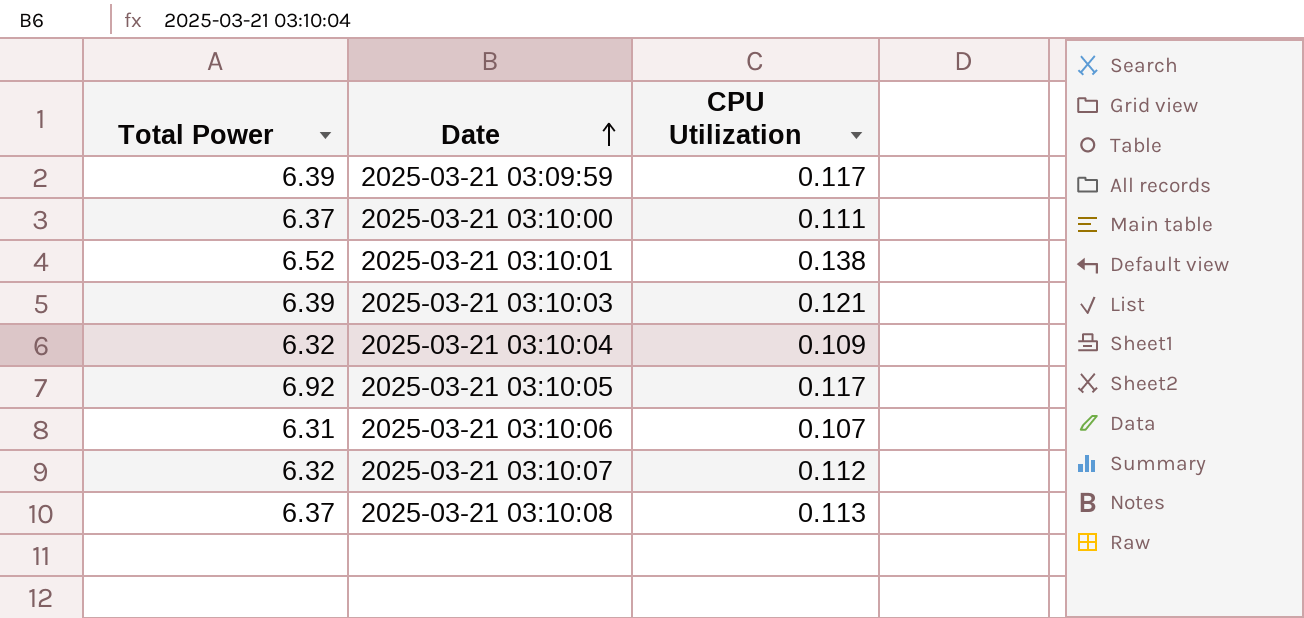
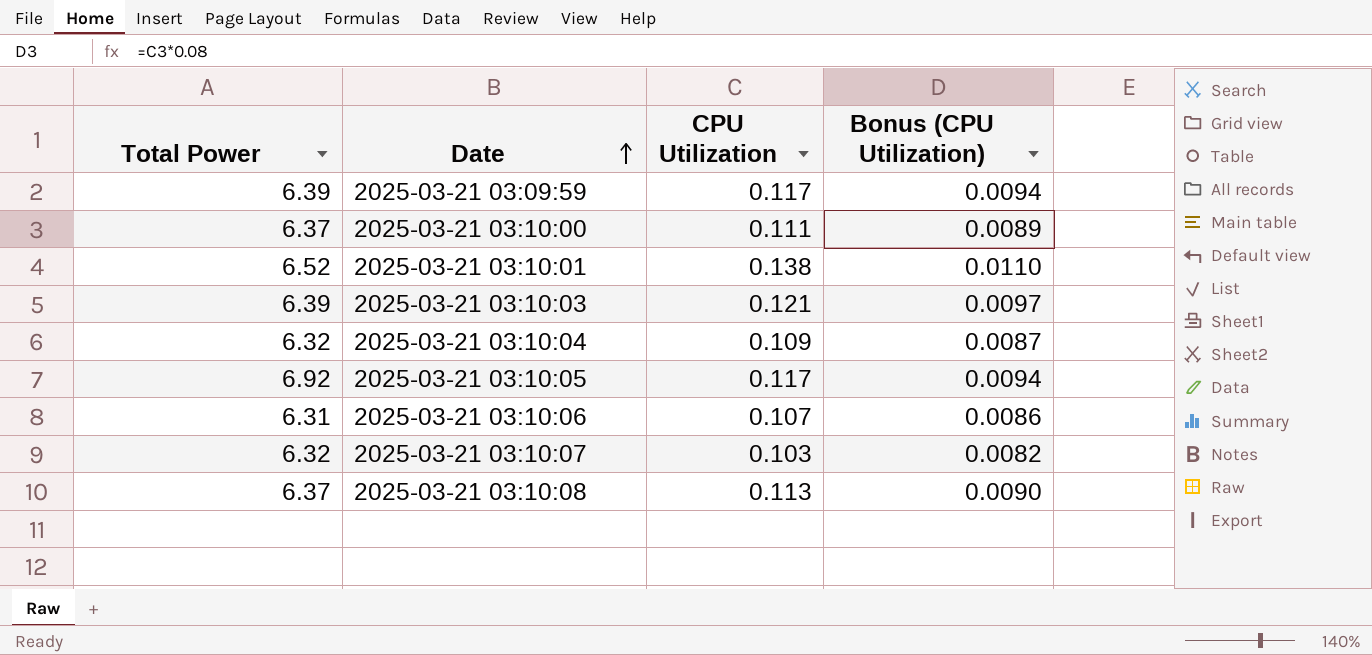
column Bonus (CPU Utilization) | formula: none -> [CPU Utilization] * 0.08
2025-03-21 03:10:07 | CPU Utilization: 0.112 -> 0.103

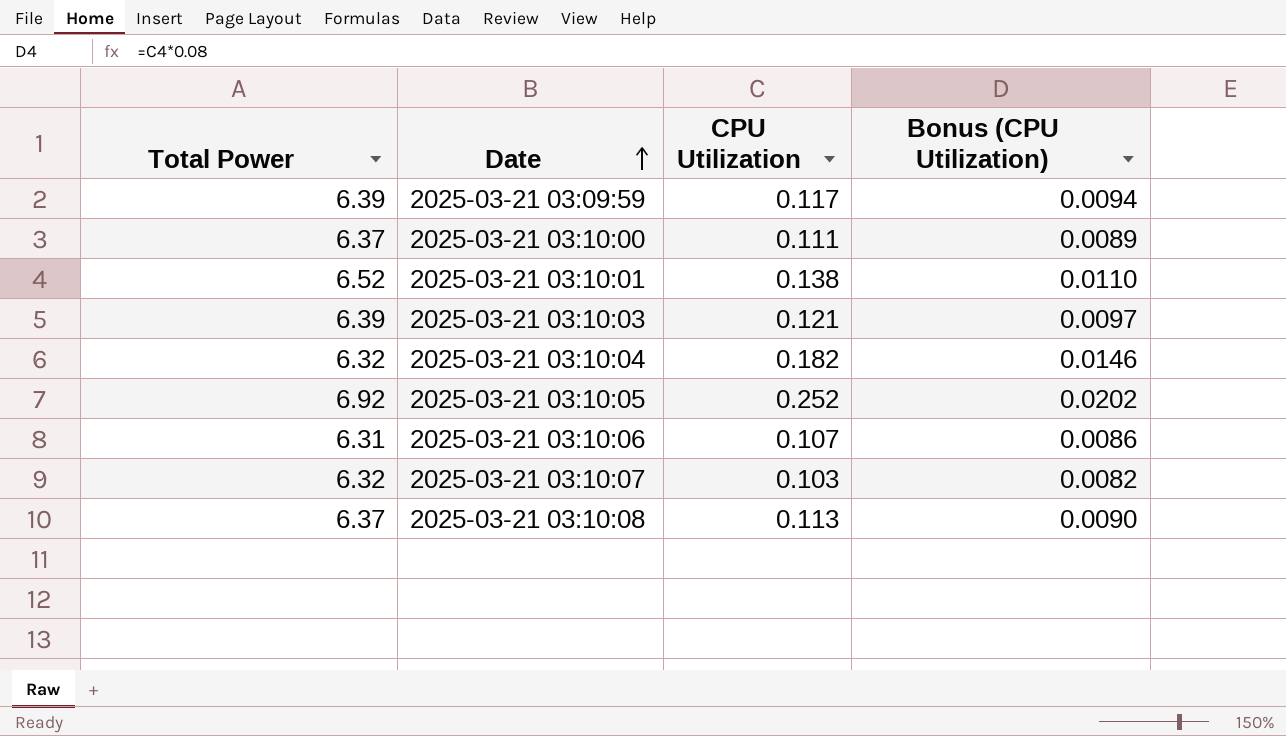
2025-03-21 03:10:04 | CPU Utilization: 0.109 -> 0.182
2025-03-21 03:10:04 | Bonus (CPU Utilization): 0.0087 -> 0.0146
2025-03-21 03:10:05 | CPU Utilization: 0.117 -> 0.252
2025-03-21 03:10:05 | Bonus (CPU Utilization): 0.0094 -> 0.0202

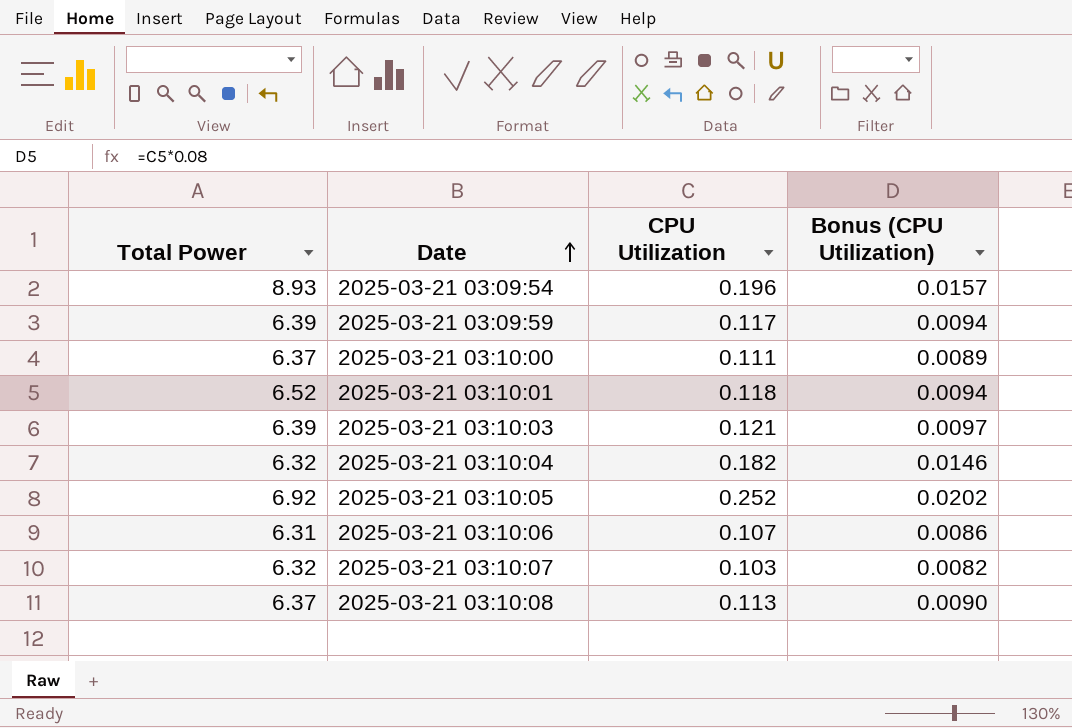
row 2025-03-21 03:09:54: none -> 8.93 | 0.196 | 0.0157
2025-03-21 03:10:01 | CPU Utilization: 0.138 -> 0.118
2025-03-21 03:10:01 | Bonus (CPU Utilization): 0.0110 -> 0.0094

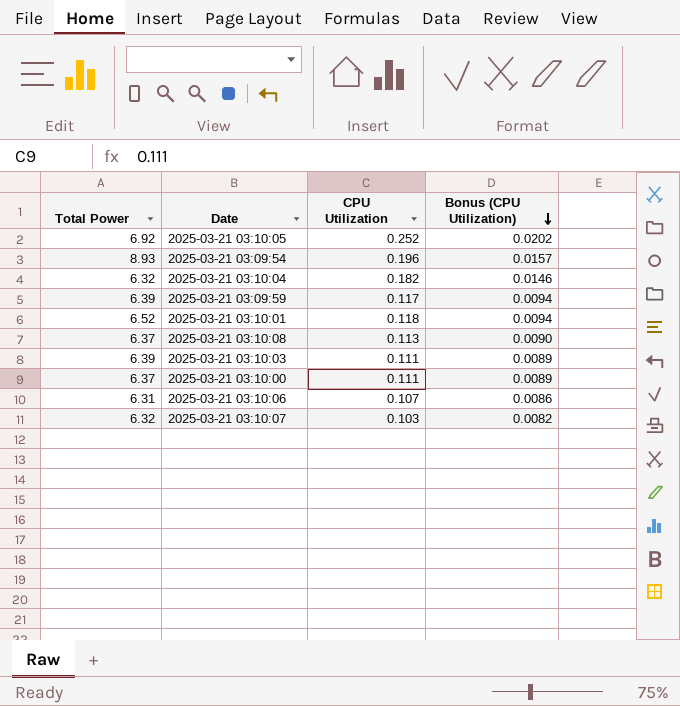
row order: Date ascending -> Bonus (CPU Utilization) descending
2025-03-21 03:10:03 | CPU Utilization: 0.121 -> 0.111
2025-03-21 03:10:03 | Bonus (CPU Utilization): 0.0097 -> 0.0089

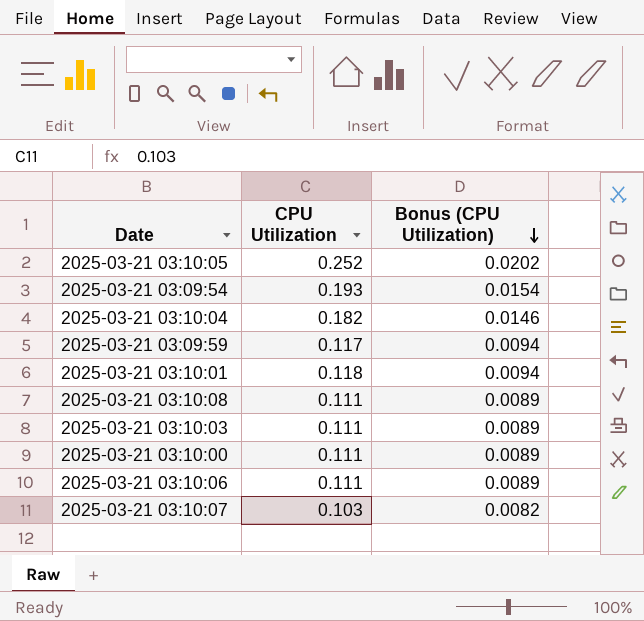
column Total Power | position: 1 -> none
2025-03-21 03:09:54 | CPU Utilization: 0.196 -> 0.193
2025-03-21 03:09:54 | Bonus (CPU Utilization): 0.0157 -> 0.0154
2025-03-21 03:10:08 | CPU Utilization: 0.113 -> 0.111
2025-03-21 03:10:08 | Bonus (CPU Utilization): 0.0090 -> 0.0089
2025-03-21 03:10:06 | CPU Utilization: 0.107 -> 0.111
2025-03-21 03:10:06 | Bonus (CPU Utilization): 0.0086 -> 0.0089

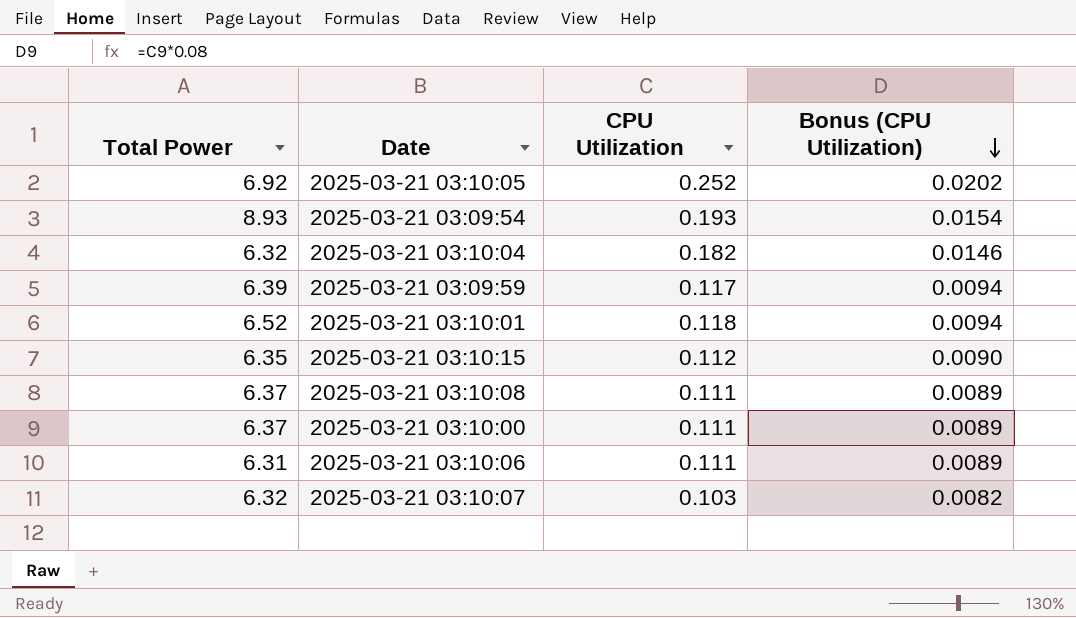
column Total Power | position: none -> 1
row 2025-03-21 03:10:03: 0.111 | 0.0089 -> none
row 2025-03-21 03:10:15: none -> 6.35 | 0.112 | 0.0090

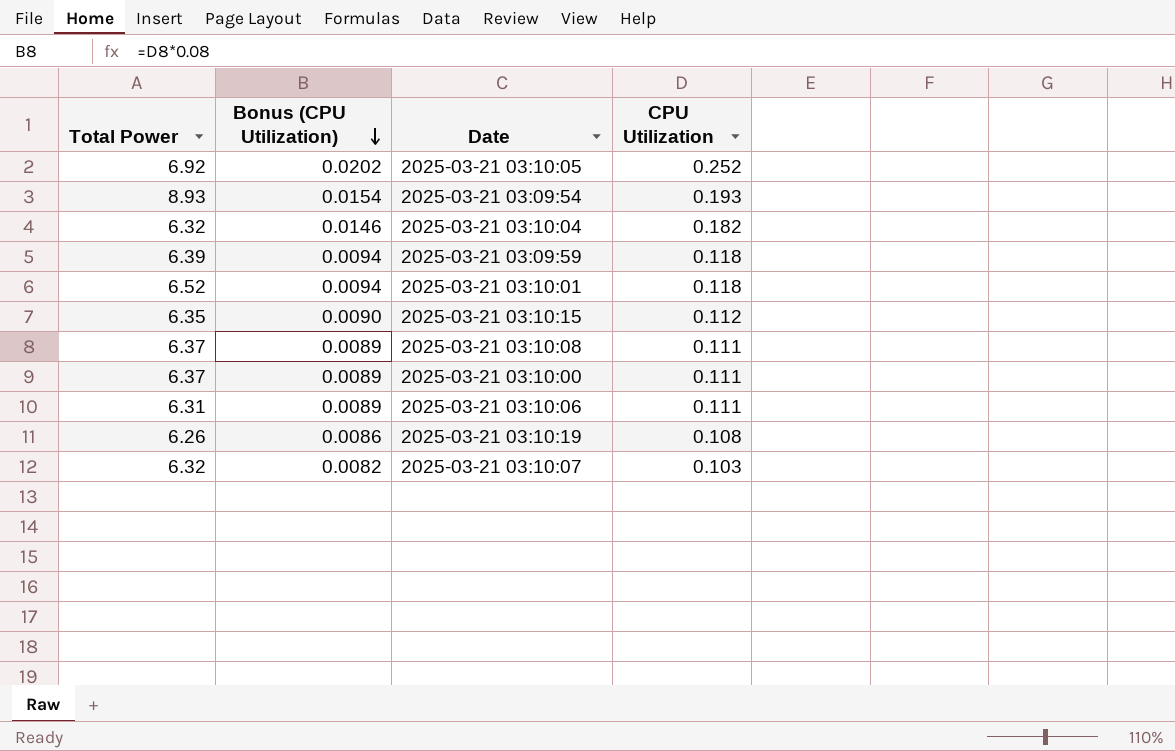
column Bonus (CPU Utilization) | position: 4 -> 2
2025-03-21 03:09:59 | CPU Utilization: 0.117 -> 0.118
row 2025-03-21 03:10:19: none -> 6.26 | 0.0086 | 0.108

